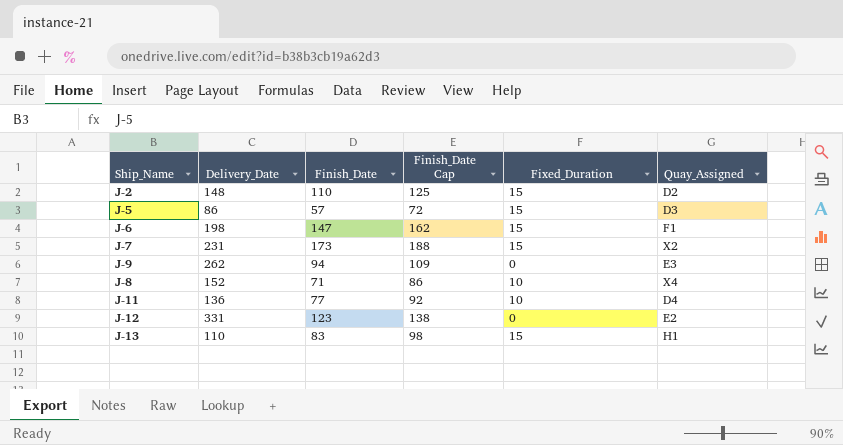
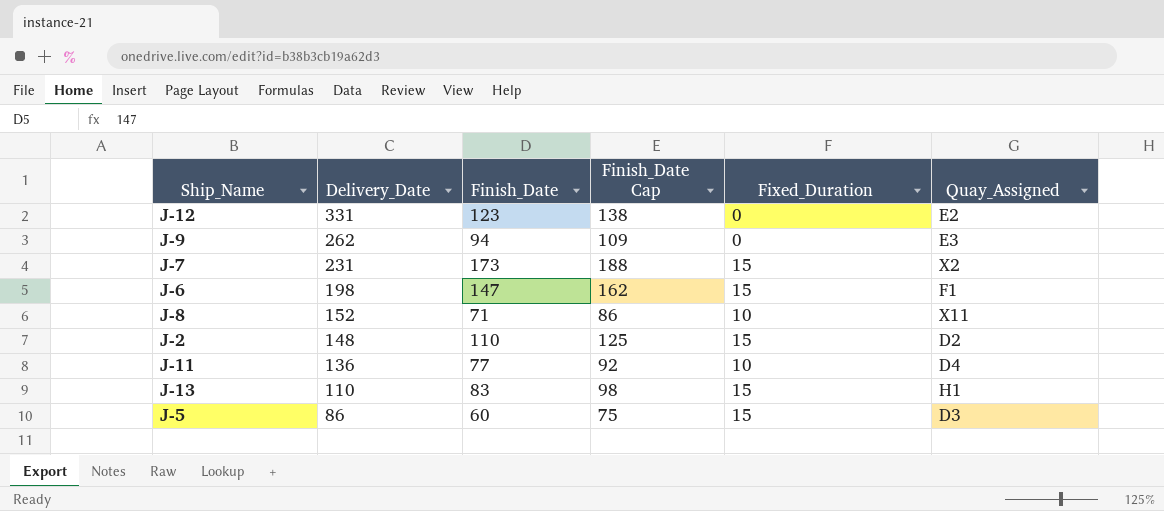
row order: none -> Delivery_Date descending
J-8 | Quay_Assigned: X4 -> X11
J-5 | Finish_Date: 57 -> 60
J-5 | Finish_Date Cap: 72 -> 75

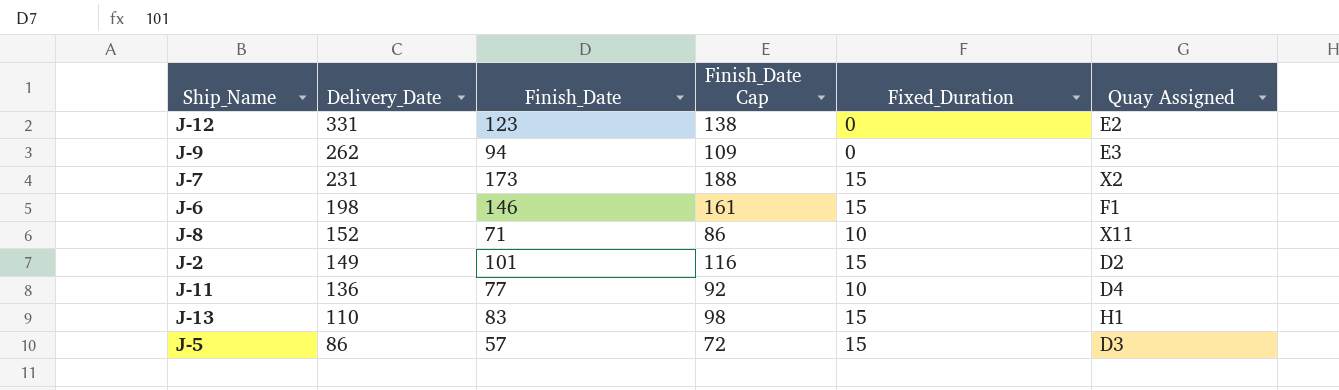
column name: Quay_Assigned -> Quay Assigned
J-6 | Finish_Date: 147 -> 146
J-6 | Finish_Date Cap: 162 -> 161
J-2 | Delivery_Date: 148 -> 149
J-2 | Finish_Date: 110 -> 101
J-2 | Finish_Date Cap: 125 -> 116
J-5 | Finish_Date: 60 -> 57
J-5 | Finish_Date Cap: 75 -> 72

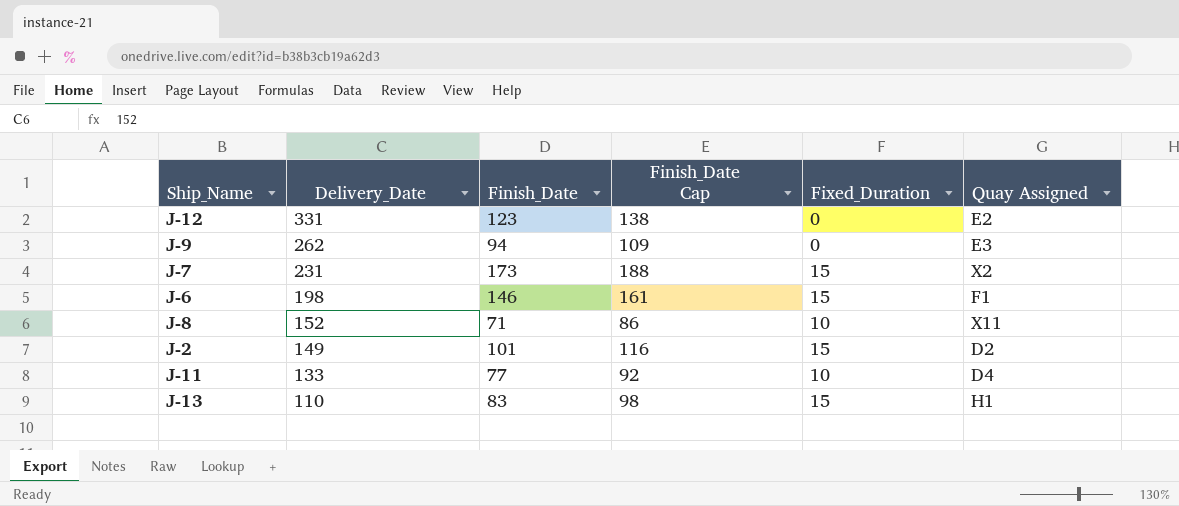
row J-5: 86 | 57 | 72 | 15 | D3 -> none
J-11 | Delivery_Date: 136 -> 133

